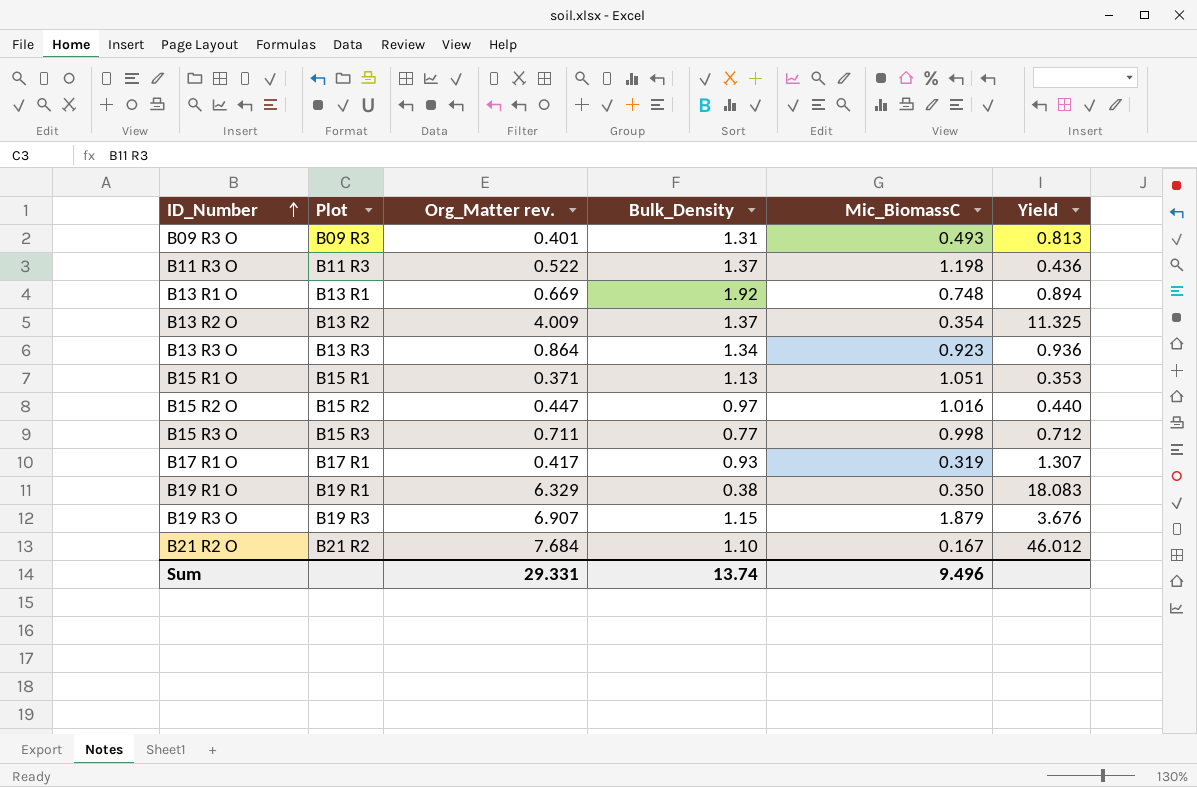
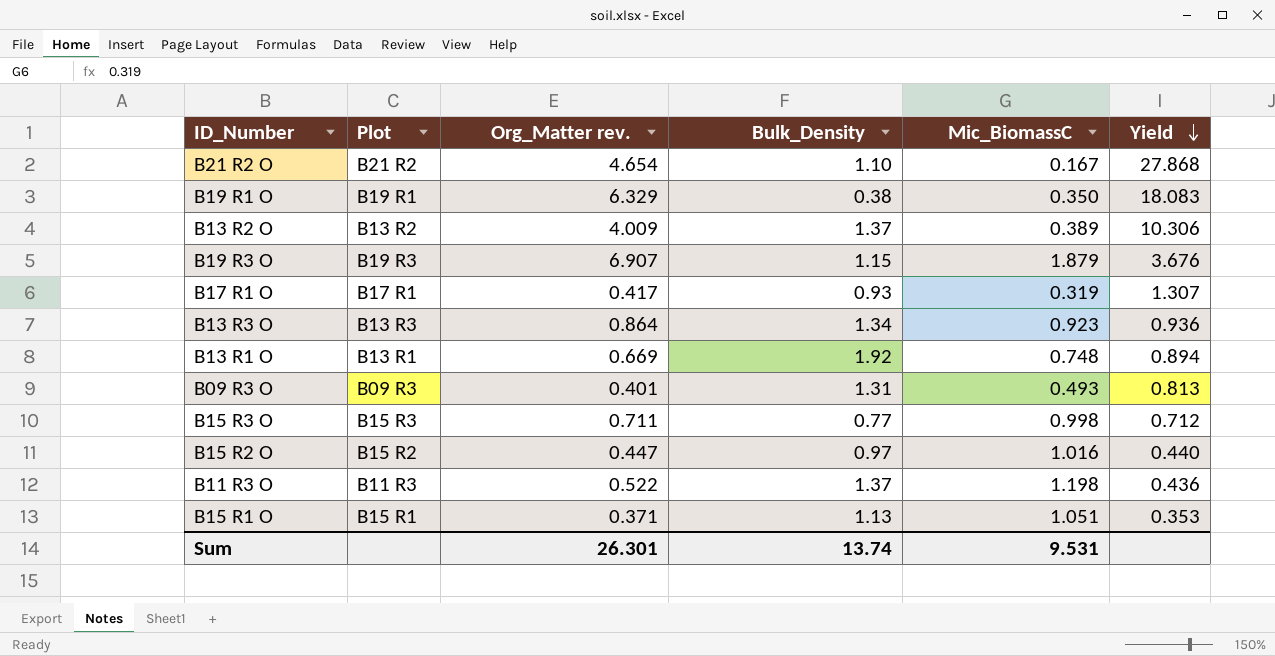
row order: ID_Number ascending -> Yield descending
B21 R2 O | Org_Matter rev.: 7.684 -> 4.654
B21 R2 O | Yield: 46.012 -> 27.868
B13 R2 O | Mic_BiomassC: 0.354 -> 0.389
B13 R2 O | Yield: 11.325 -> 10.306
Sum | Org_Matter rev.: 29.331 -> 26.301
Sum | Mic_BiomassC: 9.496 -> 9.531

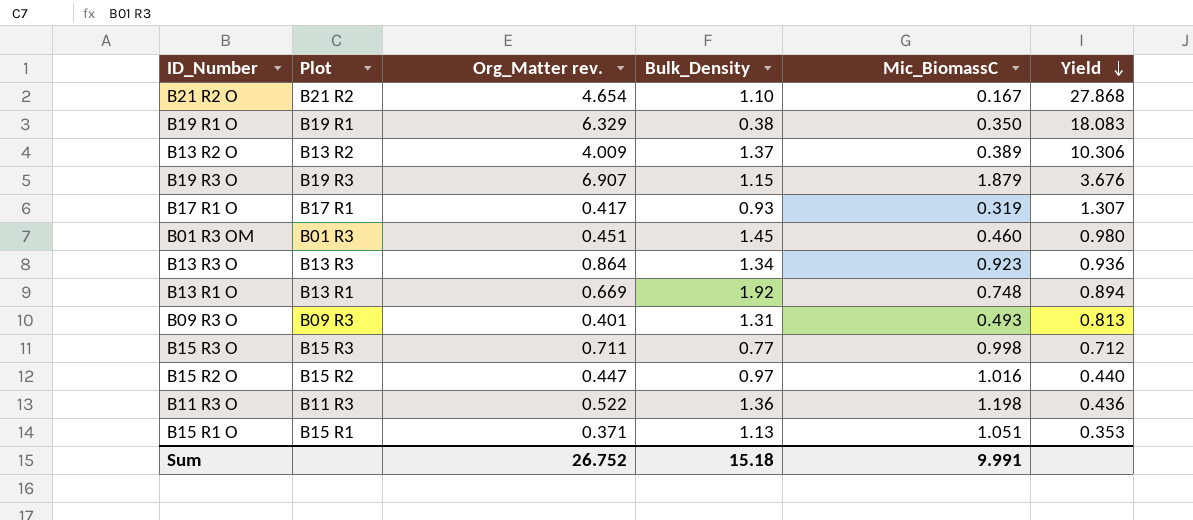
row B01 R3 OM: none -> B01 R3 | 0.451 | 1.45 | 0.460 | 0.980
B11 R3 O | Bulk_Density: 1.37 -> 1.36
Sum | Org_Matter rev.: 26.301 -> 26.752
Sum | Bulk_Density: 13.74 -> 15.18
Sum | Mic_BiomassC: 9.531 -> 9.991

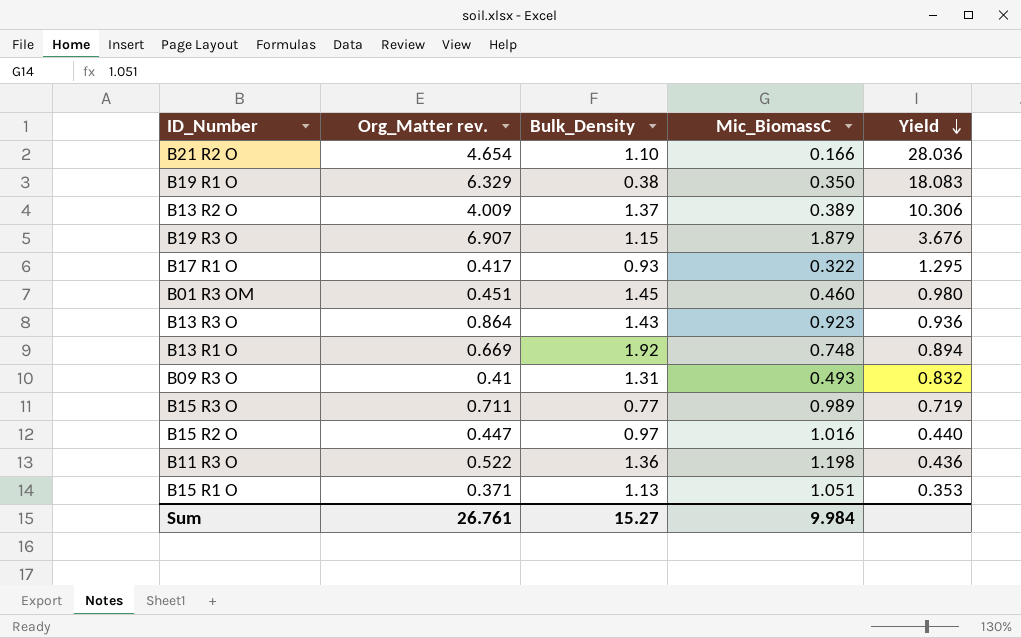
column Plot | position: 2 -> none
B21 R2 O | Mic_BiomassC: 0.167 -> 0.166
B21 R2 O | Yield: 27.868 -> 28.036
B17 R1 O | Mic_BiomassC: 0.319 -> 0.322
B17 R1 O | Yield: 1.307 -> 1.295
B13 R3 O | Bulk_Density: 1.34 -> 1.43
B09 R3 O | Org_Matter rev.: 0.401 -> 0.41
B09 R3 O | Yield: 0.813 -> 0.832
B15 R3 O | Mic_BiomassC: 0.998 -> 0.989
B15 R3 O | Yield: 0.712 -> 0.719
Sum | Org_Matter rev.: 26.752 -> 26.761
Sum | Bulk_Density: 15.18 -> 15.27
Sum | Mic_BiomassC: 9.991 -> 9.984

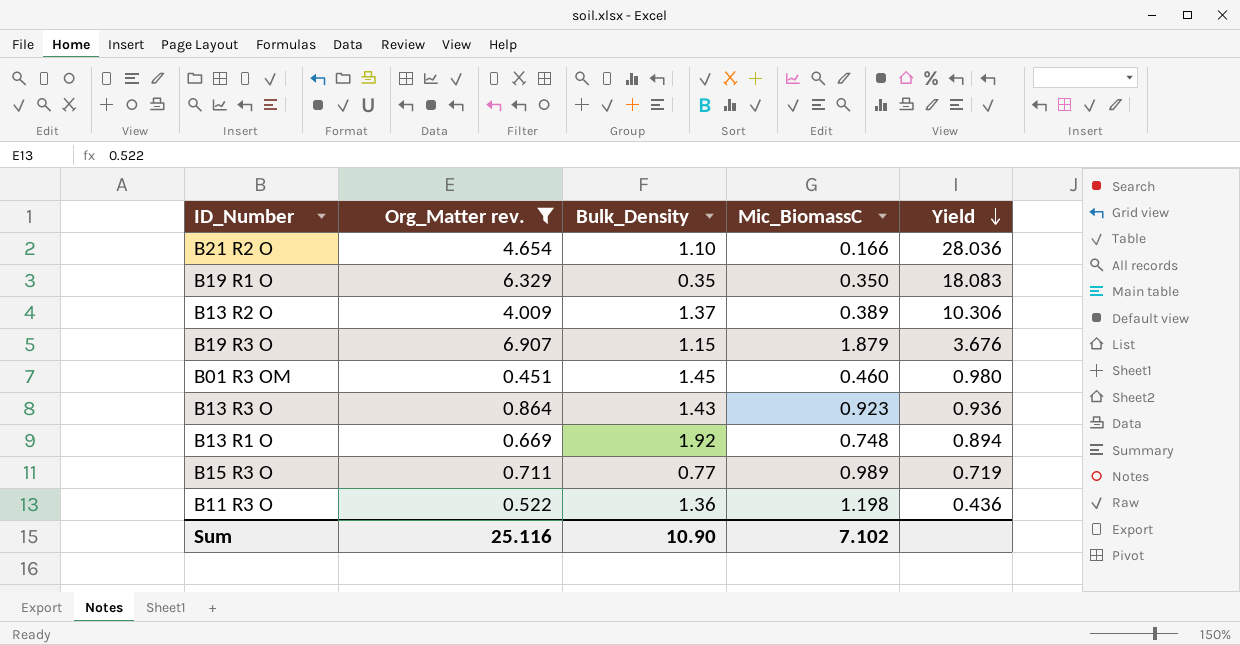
filter: none -> Org_Matter rev. >= 0.451
B19 R1 O | Bulk_Density: 0.38 -> 0.35
Sum | Org_Matter rev.: 26.761 -> 25.116
Sum | Bulk_Density: 15.27 -> 10.90
Sum | Mic_BiomassC: 9.984 -> 7.102

